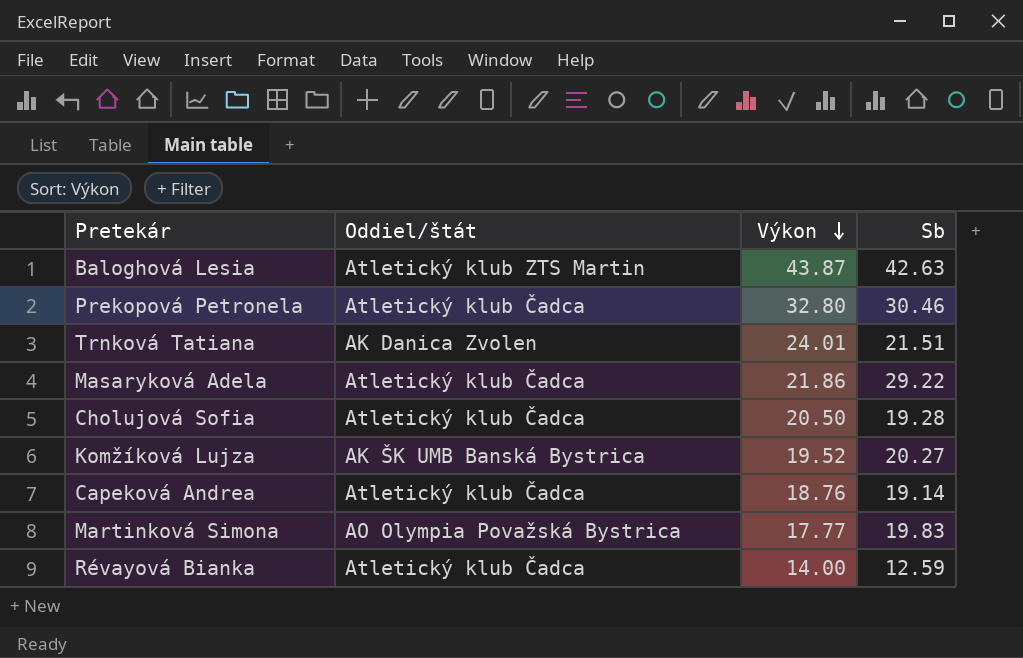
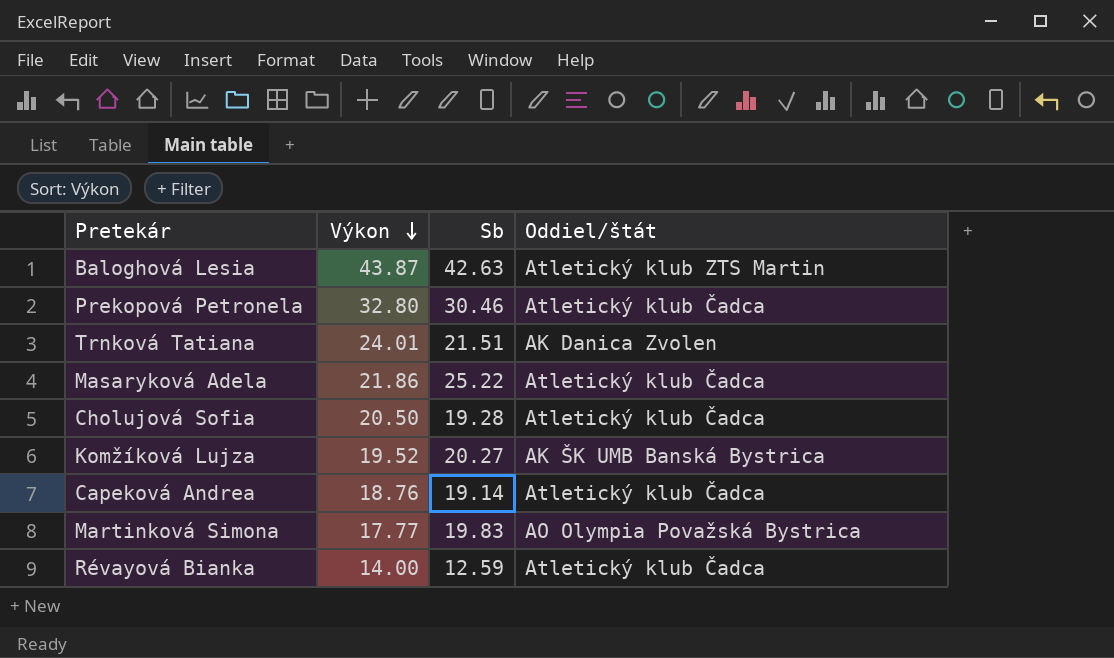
column Oddiel/štát | position: 2 -> 4
Masaryková Adela | Sb: 29.22 -> 25.22

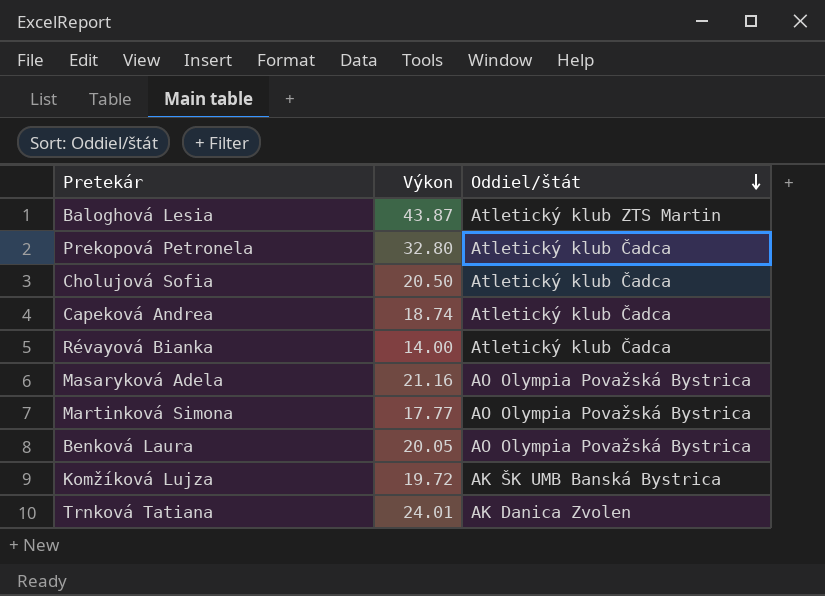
row order: Výkon descending -> Oddiel/štát descending
column Sb | position: 3 -> none
Capeková Andrea | Výkon: 18.76 -> 18.74
Masaryková Adela | Výkon: 21.86 -> 21.16
Masaryková Adela | Oddiel/štát: Atletický klub Čadca -> AO Olympia Považská Bystrica
row Benková Laura: none -> 20.05 | AO Olympia Považská Bystrica
Komžíková Lujza | Výkon: 19.52 -> 19.72

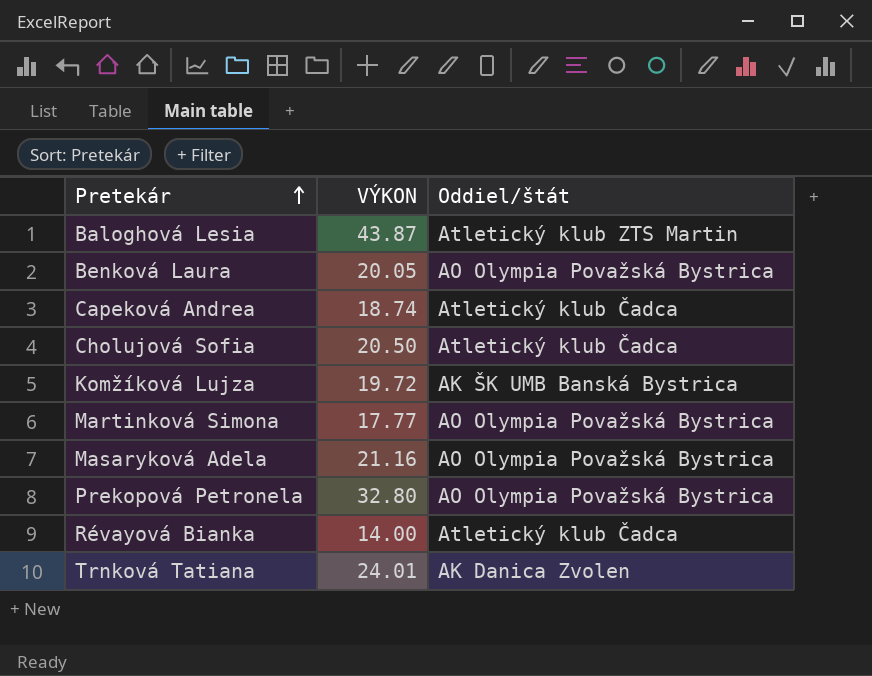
row order: Oddiel/štát descending -> Pretekár ascending
column name: Výkon -> VÝKON
Prekopová Petronela | Oddiel/štát: Atletický klub Čadca -> AO Olympia Považská Bystrica

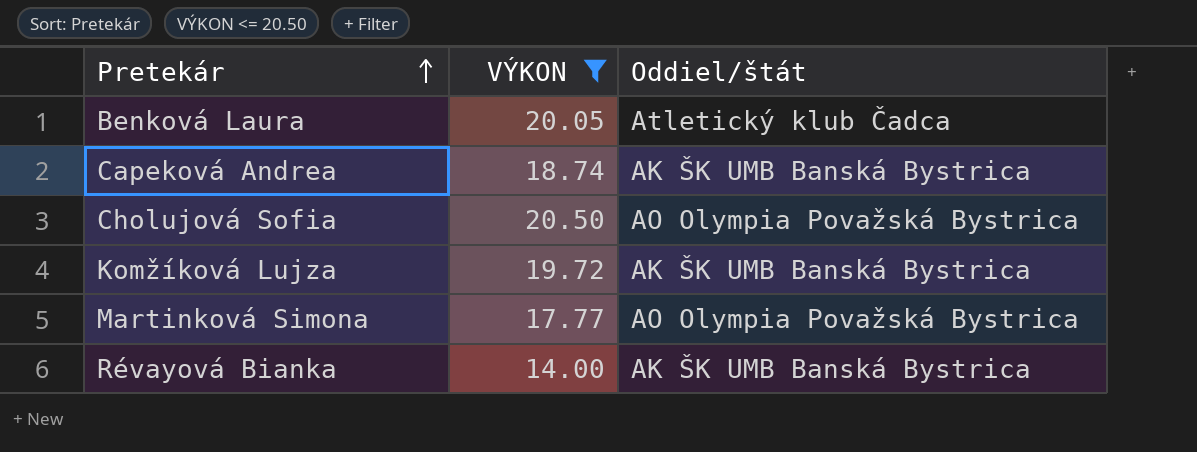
filter: none -> VÝKON <= 20.50
Benková Laura | Oddiel/štát: AO Olympia Považská Bystrica -> Atletický klub Čadca
Capeková Andrea | Oddiel/štát: Atletický klub Čadca -> AK ŠK UMB Banská Bystrica
Cholujová Sofia | Oddiel/štát: Atletický klub Čadca -> AO Olympia Považská Bystrica
Révayová Bianka | Oddiel/štát: Atletický klub Čadca -> AK ŠK UMB Banská Bystrica

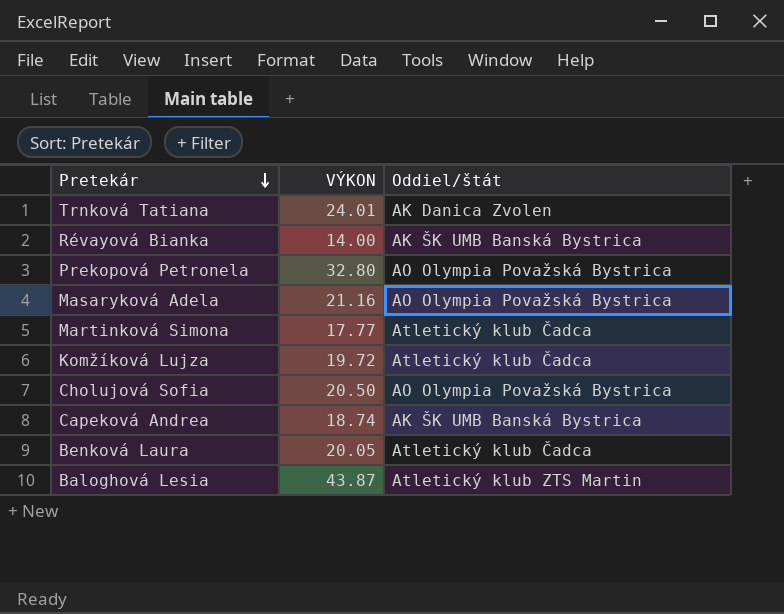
filter: VÝKON <= 20.50 -> none
row order: Pretekár ascending -> Pretekár descending
Martinková Simona | Oddiel/štát: AO Olympia Považská Bystrica -> Atletický klub Čadca
Komžíková Lujza | Oddiel/štát: AK ŠK UMB Banská Bystrica -> Atletický klub Čadca

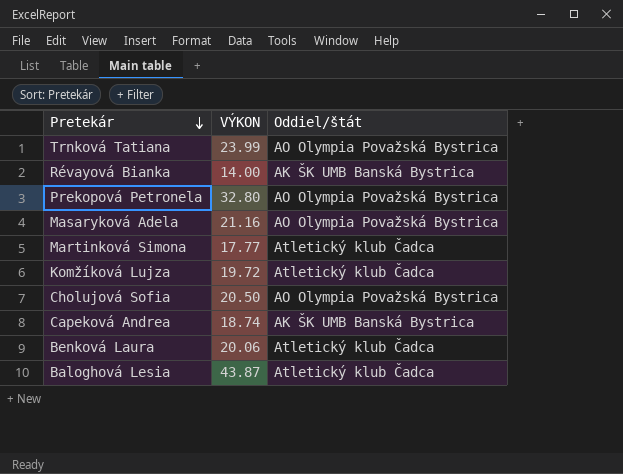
Trnková Tatiana | VÝKON: 24.01 -> 23.99
Trnková Tatiana | Oddiel/štát: AK Danica Zvolen -> AO Olympia Považská Bystrica
Benková Laura | VÝKON: 20.05 -> 20.06
Baloghová Lesia | Oddiel/štát: Atletický klub ZTS Martin -> Atletický klub Čadca

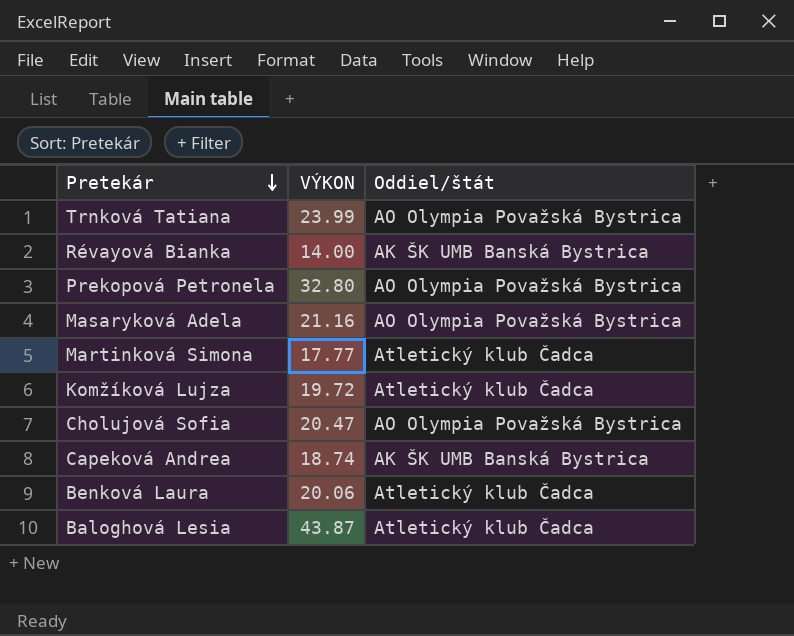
Cholujová Sofia | VÝKON: 20.50 -> 20.47

